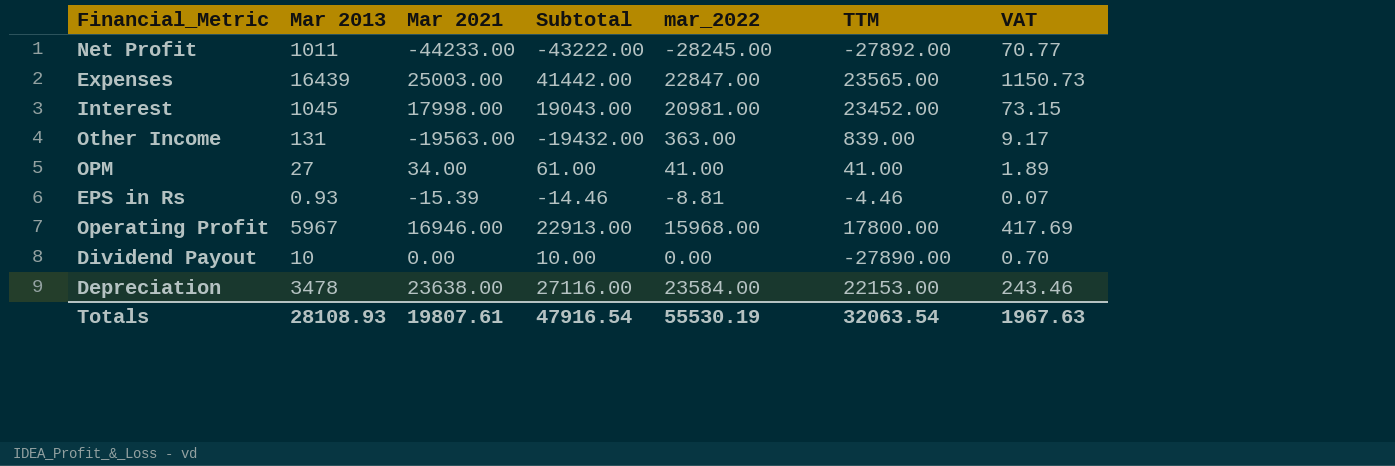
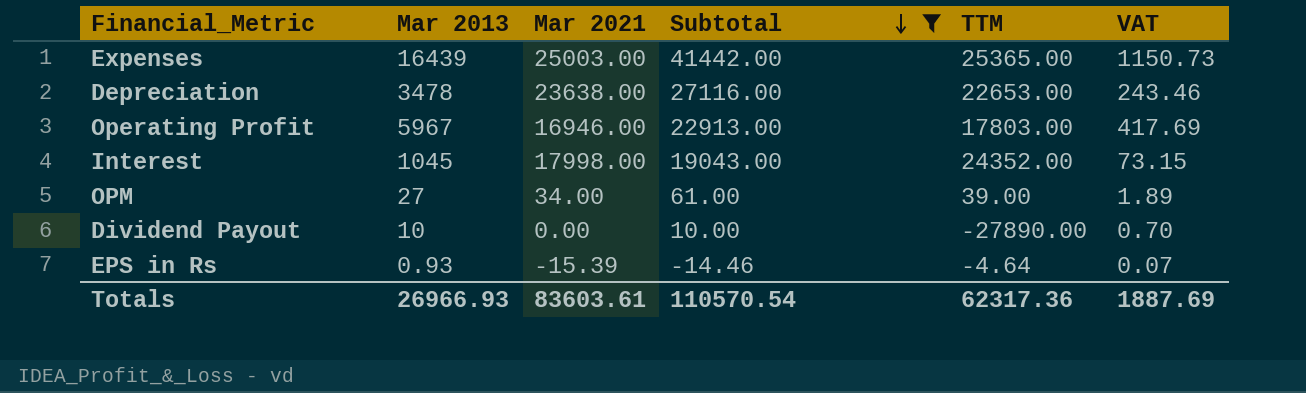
filter: none -> Subtotal >= -14.46
row order: none -> Subtotal descending
column mar_2022 | position: 5 -> none
Expenses | TTM: 23565.00 -> 25365.00
Depreciation | TTM: 22153.00 -> 22653.00
Operating Profit | TTM: 17800.00 -> 17803.00
Interest | TTM: 23452.00 -> 24352.00
OPM | TTM: 41.00 -> 39.00
EPS in Rs | TTM: -4.46 -> -4.64
Totals | Mar 2013: 28108.93 -> 26966.93
Totals | Mar 2021: 19807.61 -> 83603.61
Totals | Subtotal: 47916.54 -> 110570.54
Totals | TTM: 32063.54 -> 62317.36
Totals | VAT: 1967.63 -> 1887.69

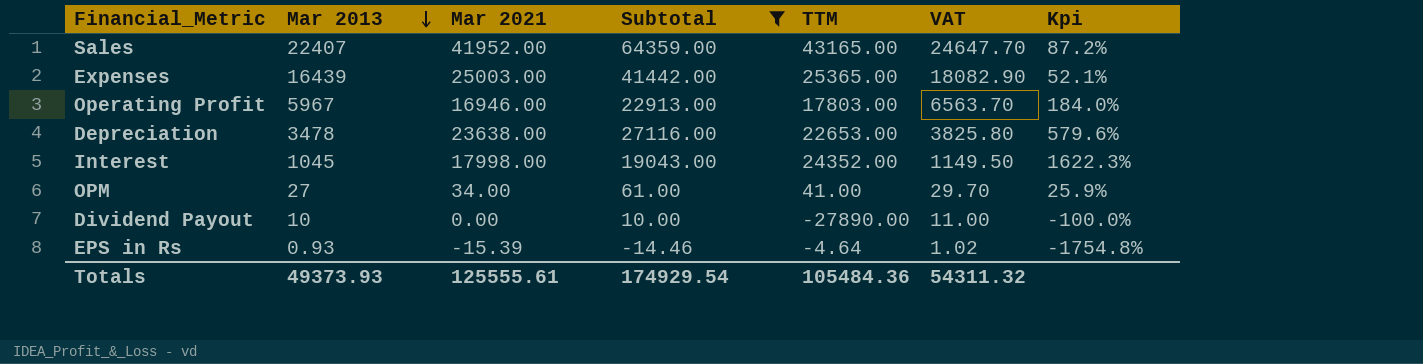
row order: Subtotal descending -> Mar 2013 descending
column VAT | formula: [Mar 2013] * 0.07 -> [Mar 2013] * 1.1
column Kpi | formula: none -> ([Mar 2021] - [Mar 2013]) / [Mar 2013]
row Sales: none -> 22407 | 41952.00 | 64359.00 | 43165.00 | 24647.70 | 87.2%
OPM | TTM: 39.00 -> 41.00
Totals | Mar 2013: 26966.93 -> 49373.93
Totals | Mar 2021: 83603.61 -> 125555.61
Totals | Subtotal: 110570.54 -> 174929.54
Totals | TTM: 62317.36 -> 105484.36
Totals | VAT: 1887.69 -> 54311.32

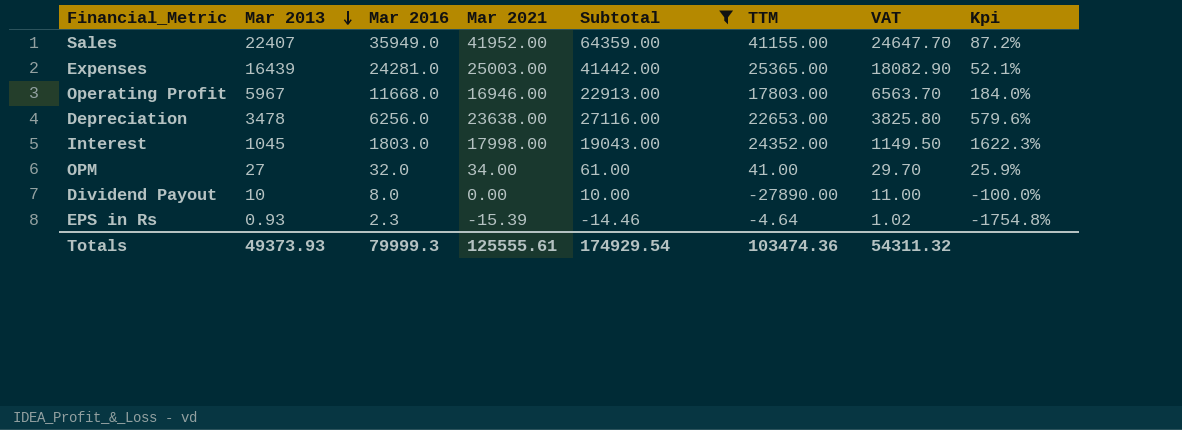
column Mar 2016 | position: none -> 3
Sales | TTM: 43165.00 -> 41155.00
Totals | TTM: 105484.36 -> 103474.36

